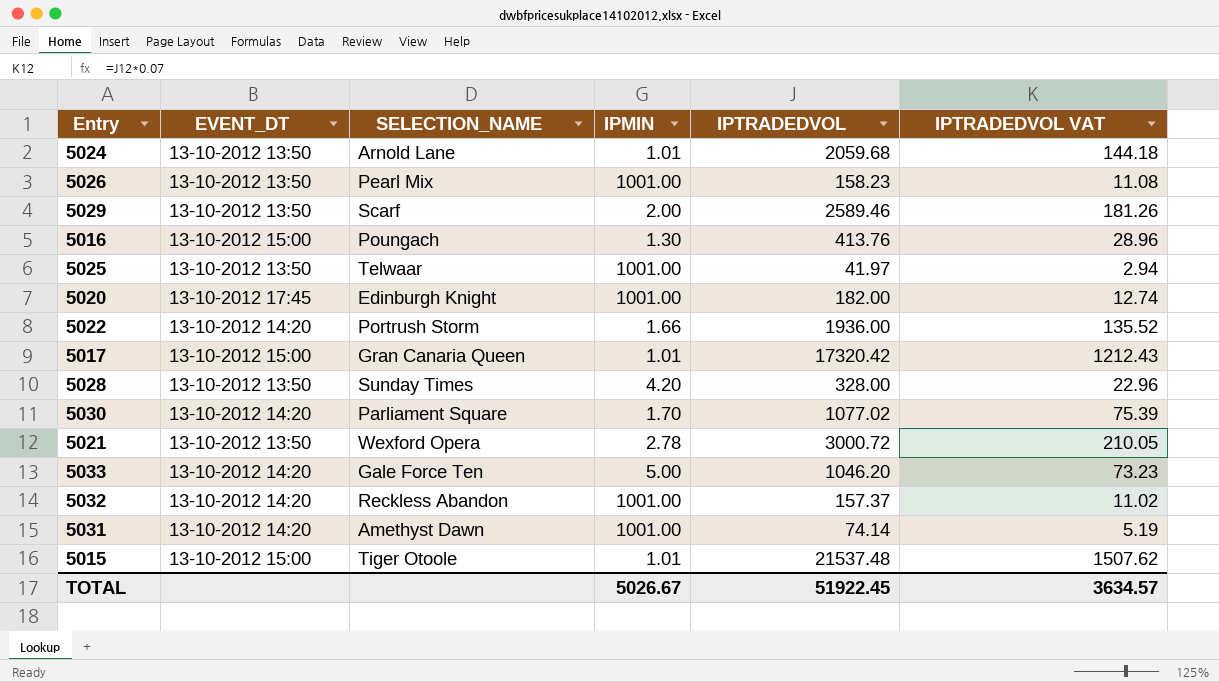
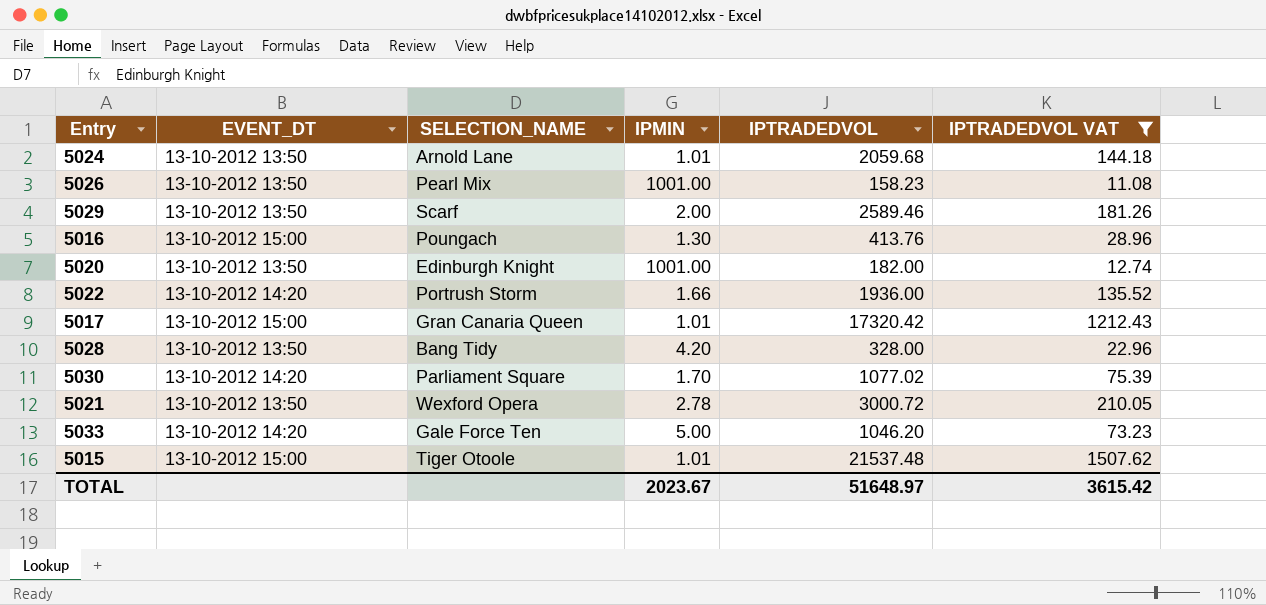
filter: none -> IPTRADEDVOL VAT >= 11.08
5020 | EVENT_DT: 13-10-2012 17:45 -> 13-10-2012 13:50
5028 | SELECTION_NAME: Sunday Times -> Bang Tidy
TOTAL | IPMIN: 5026.67 -> 2023.67
TOTAL | IPTRADEDVOL: 51922.45 -> 51648.97
TOTAL | IPTRADEDVOL VAT: 3634.57 -> 3615.42

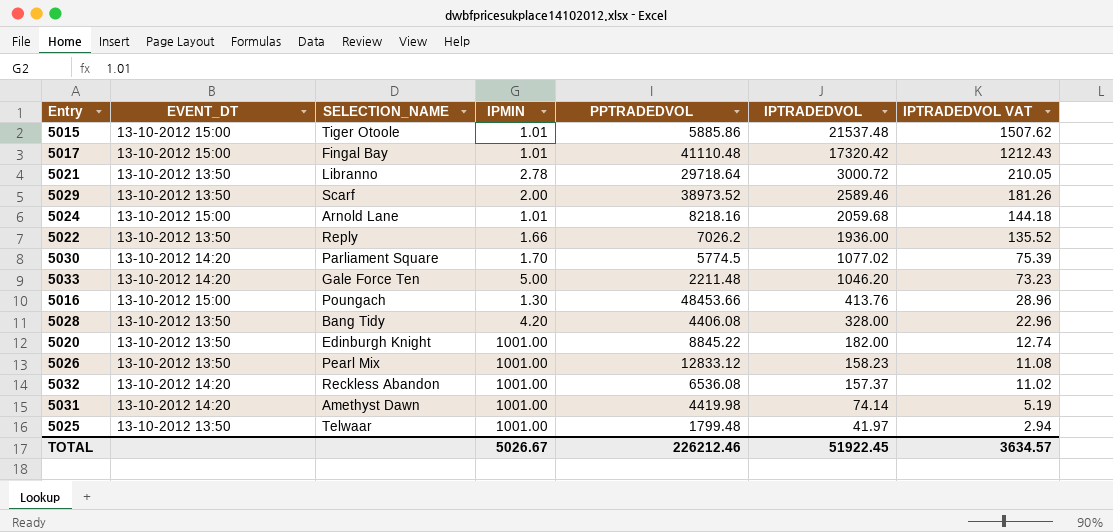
filter: IPTRADEDVOL VAT >= 11.08 -> none
row order: none -> IPTRADEDVOL descending
column PPTRADEDVOL | position: none -> 5
5017 | SELECTION_NAME: Gran Canaria Queen -> Fingal Bay
5021 | SELECTION_NAME: Wexford Opera -> Libranno
5024 | EVENT_DT: 13-10-2012 13:50 -> 13-10-2012 15:00
5022 | EVENT_DT: 13-10-2012 14:20 -> 13-10-2012 13:50
5022 | SELECTION_NAME: Portrush Storm -> Reply
TOTAL | IPMIN: 2023.67 -> 5026.67
TOTAL | IPTRADEDVOL: 51648.97 -> 51922.45
TOTAL | IPTRADEDVOL VAT: 3615.42 -> 3634.57

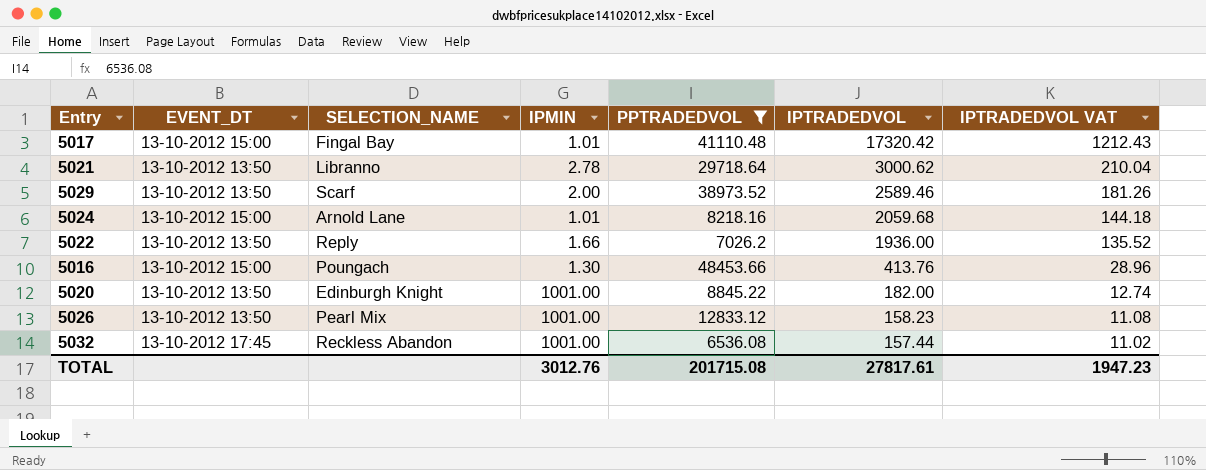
filter: none -> PPTRADEDVOL >= 6536.08
5021 | IPTRADEDVOL: 3000.72 -> 3000.62
5021 | IPTRADEDVOL VAT: 210.05 -> 210.04
5032 | EVENT_DT: 13-10-2012 14:20 -> 13-10-2012 17:45
5032 | IPTRADEDVOL: 157.37 -> 157.44
TOTAL | IPMIN: 5026.67 -> 3012.76
TOTAL | PPTRADEDVOL: 226212.46 -> 201715.08
TOTAL | IPTRADEDVOL: 51922.45 -> 27817.61
TOTAL | IPTRADEDVOL VAT: 3634.57 -> 1947.23

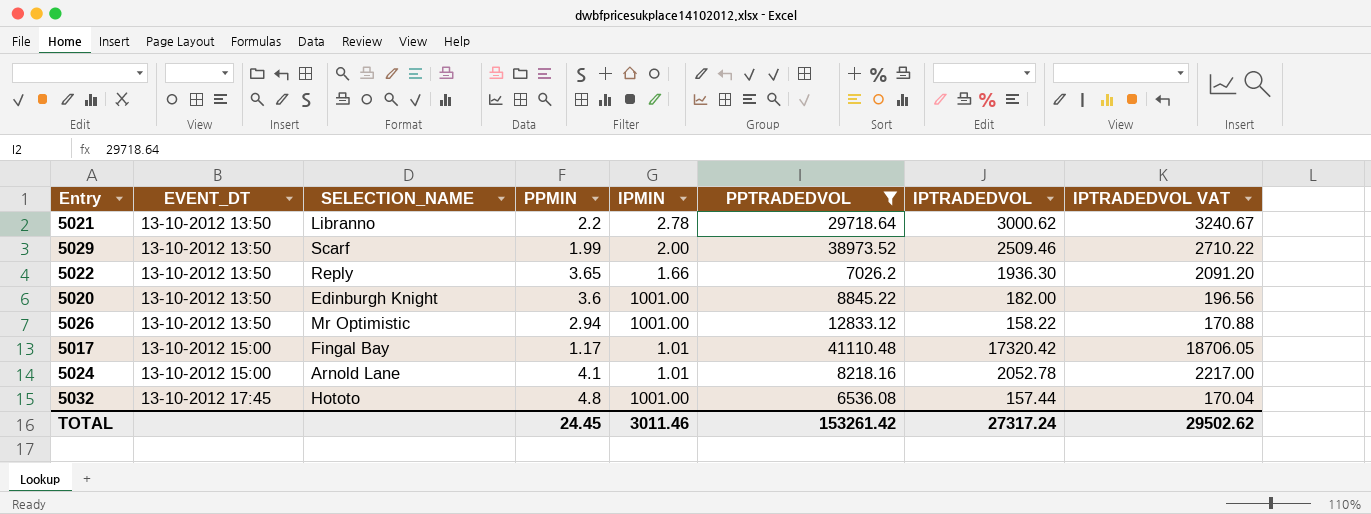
row order: IPTRADEDVOL descending -> EVENT_DT ascending
column PPMIN | position: none -> 4
column IPTRADEDVOL VAT | formula: [IPTRADEDVOL] * 0.07 -> [IPTRADEDVOL] * 1.08
row 5016: 13-10-2012 15:00 | Poungach | 1.30 | 48453.66 | 413.76 | 28.96 -> none
5029 | IPTRADEDVOL: 2589.46 -> 2509.46
5022 | IPTRADEDVOL: 1936.00 -> 1936.30
5026 | SELECTION_NAME: Pearl Mix -> Mr Optimistic
5026 | IPTRADEDVOL: 158.23 -> 158.22
5024 | IPTRADEDVOL: 2059.68 -> 2052.78
5032 | SELECTION_NAME: Reckless Abandon -> Hototo
TOTAL | IPMIN: 3012.76 -> 3011.46
TOTAL | PPTRADEDVOL: 201715.08 -> 153261.42
TOTAL | IPTRADEDVOL: 27817.61 -> 27317.24
TOTAL | IPTRADEDVOL VAT: 1947.23 -> 29502.62

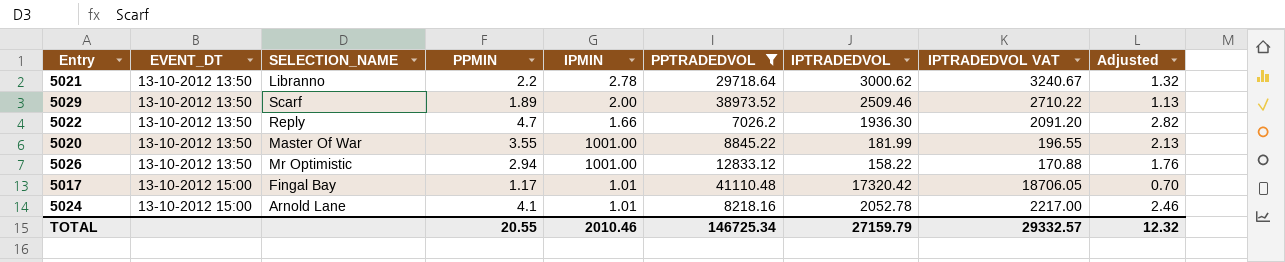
column Adjusted | formula: none -> [PPMIN] * 0.6
row 5032: 13-10-2012 17:45 | Hototo | 4.8 | 1001.00 | 6536.08 | 157.44 | 170.04 -> none
5029 | PPMIN: 1.99 -> 1.89
5022 | PPMIN: 3.65 -> 4.7
5020 | SELECTION_NAME: Edinburgh Knight -> Master Of War
5020 | PPMIN: 3.6 -> 3.55
5020 | IPTRADEDVOL: 182.00 -> 181.99
5020 | IPTRADEDVOL VAT: 196.56 -> 196.55
TOTAL | PPMIN: 24.45 -> 20.55
TOTAL | IPMIN: 3011.46 -> 2010.46
TOTAL | PPTRADEDVOL: 153261.42 -> 146725.34
TOTAL | IPTRADEDVOL: 27317.24 -> 27159.79
TOTAL | IPTRADEDVOL VAT: 29502.62 -> 29332.57

